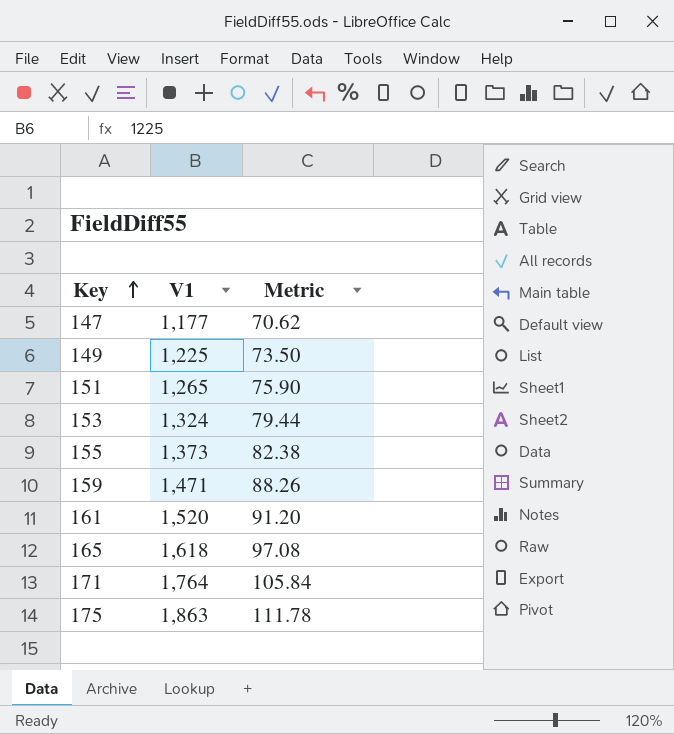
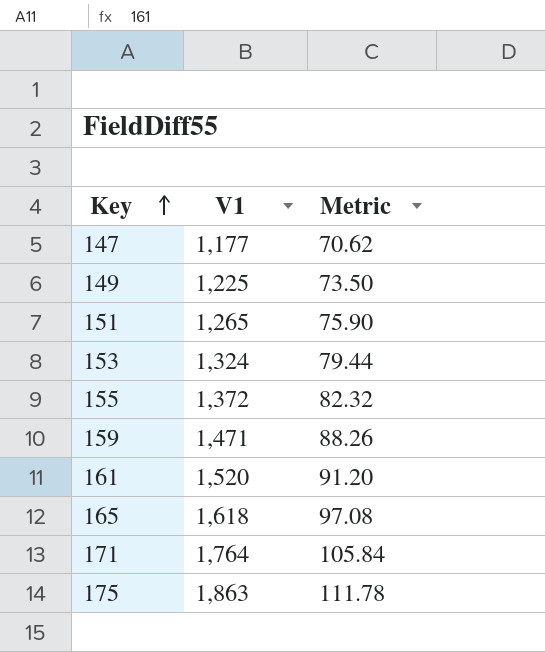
155 | V1: 1,373 -> 1,372
155 | Metric: 82.38 -> 82.32

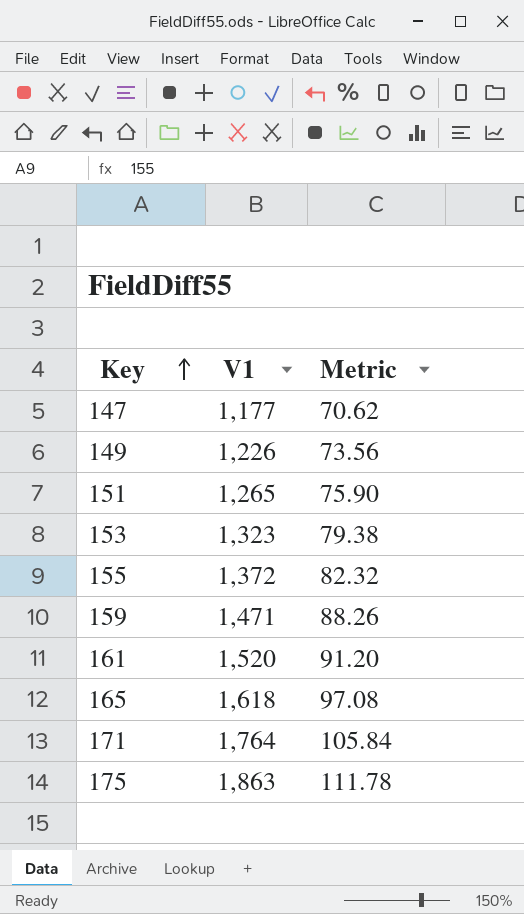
149 | V1: 1,225 -> 1,226
149 | Metric: 73.50 -> 73.56
153 | V1: 1,324 -> 1,323
153 | Metric: 79.44 -> 79.38

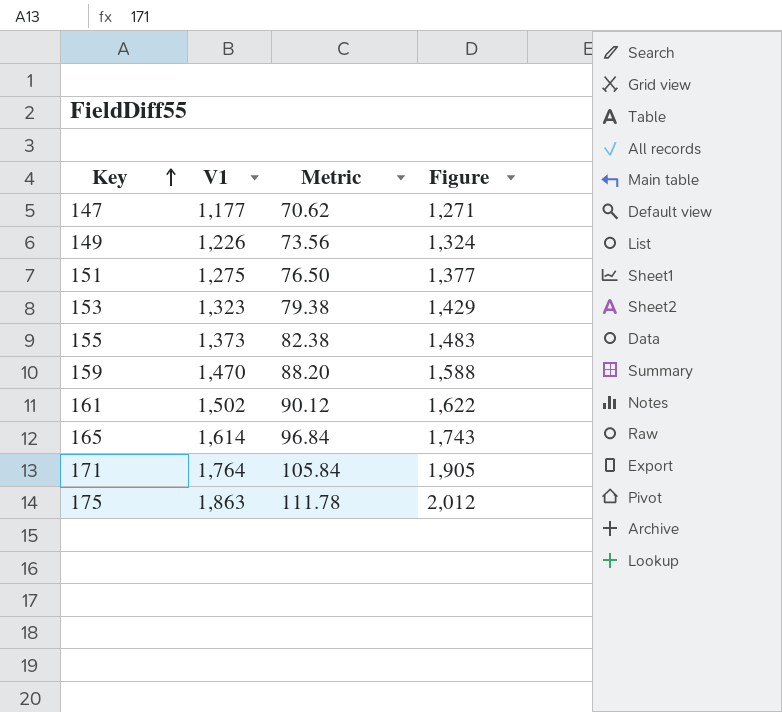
column Figure | formula: none -> [V1] * 1.08
151 | V1: 1,265 -> 1,275
151 | Metric: 75.90 -> 76.50
155 | V1: 1,372 -> 1,373
155 | Metric: 82.32 -> 82.38
159 | V1: 1,471 -> 1,470
159 | Metric: 88.26 -> 88.20
161 | V1: 1,520 -> 1,502
161 | Metric: 91.20 -> 90.12
165 | V1: 1,618 -> 1,614
165 | Metric: 97.08 -> 96.84

